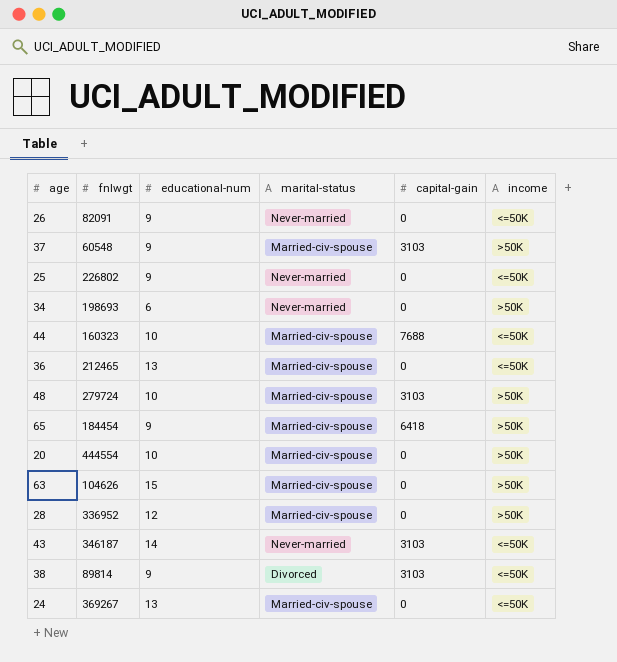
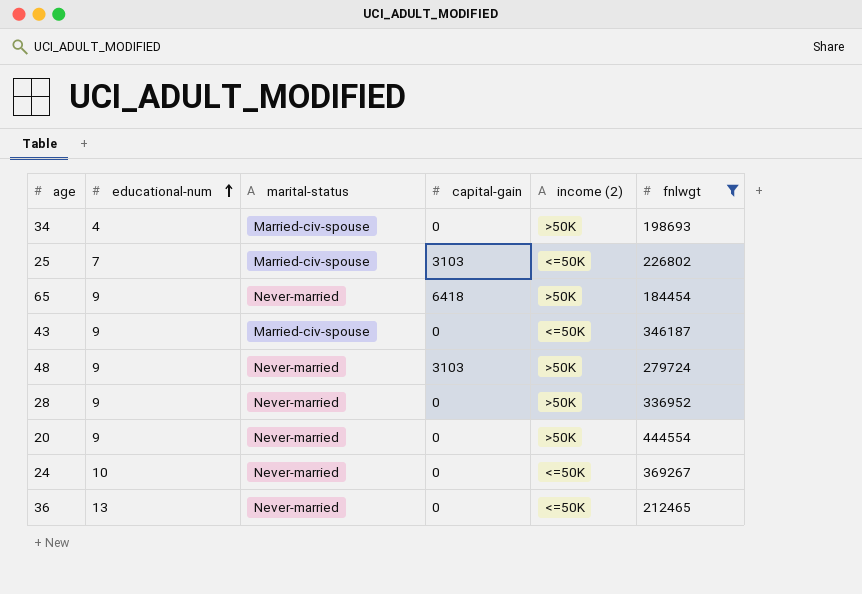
filter: none -> fnlwgt >= 184454
row order: none -> educational-num ascending
column name: income -> income (2)
column fnlwgt | position: 2 -> 6
34 | educational-num: 6 -> 4
34 | marital-status: Never-married -> Married-civ-spouse
25 | educational-num: 9 -> 7
25 | marital-status: Never-married -> Married-civ-spouse
25 | capital-gain: 0 -> 3103
65 | marital-status: Married-civ-spouse -> Never-married
43 | educational-num: 14 -> 9
43 | marital-status: Never-married -> Married-civ-spouse
43 | capital-gain: 3103 -> 0
48 | educational-num: 10 -> 9
48 | marital-status: Married-civ-spouse -> Never-married
28 | educational-num: 12 -> 9
28 | marital-status: Married-civ-spouse -> Never-married
20 | educational-num: 10 -> 9
20 | marital-status: Married-civ-spouse -> Never-married
24 | educational-num: 13 -> 10
24 | marital-status: Married-civ-spouse -> Never-married
36 | marital-status: Married-civ-spouse -> Never-married

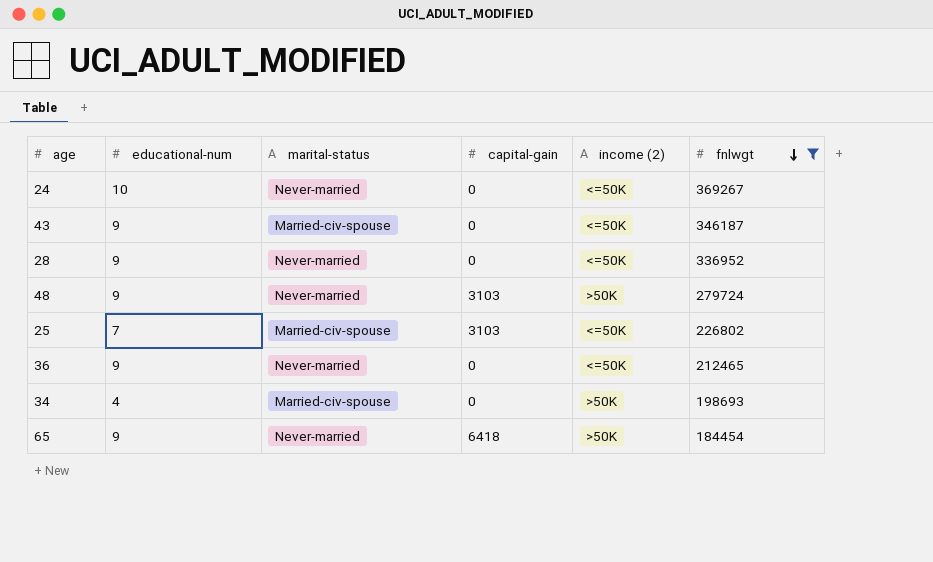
row order: educational-num ascending -> fnlwgt descending
row 20: 9 | Never-married | 0 | >50K | 444554 -> none
28 | income (2): >50K -> <=50K
36 | educational-num: 13 -> 9

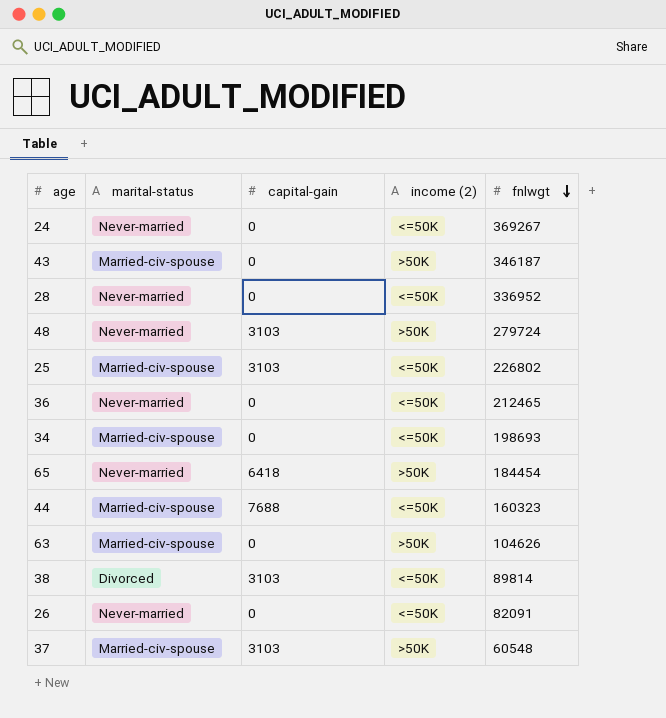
filter: fnlwgt >= 184454 -> none
column educational-num | position: 2 -> none
43 | income (2): <=50K -> >50K
34 | income (2): >50K -> <=50K

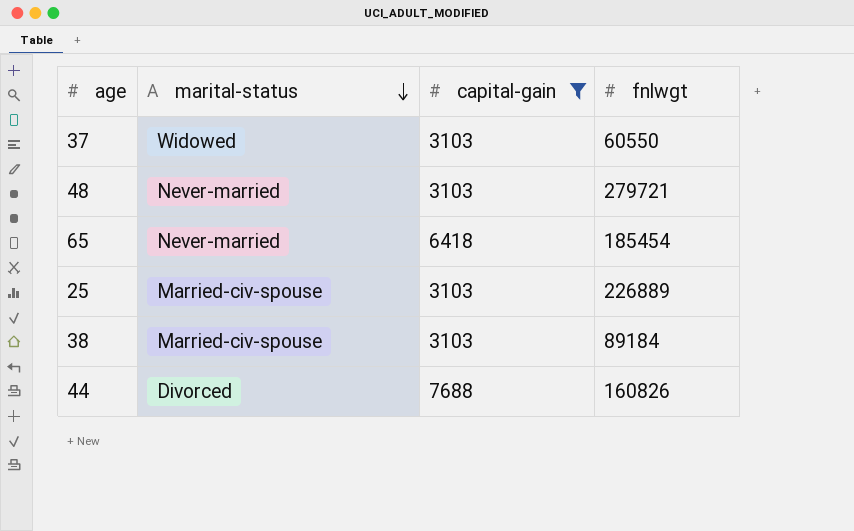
filter: none -> capital-gain != 0
row order: fnlwgt descending -> marital-status descending
column income (2) | position: 4 -> none
37 | marital-status: Married-civ-spouse -> Widowed
37 | fnlwgt: 60548 -> 60550
48 | fnlwgt: 279724 -> 279721
65 | fnlwgt: 184454 -> 185454
25 | fnlwgt: 226802 -> 226889
38 | marital-status: Divorced -> Married-civ-spouse
38 | fnlwgt: 89814 -> 89184
44 | marital-status: Married-civ-spouse -> Divorced
44 | fnlwgt: 160323 -> 160826

